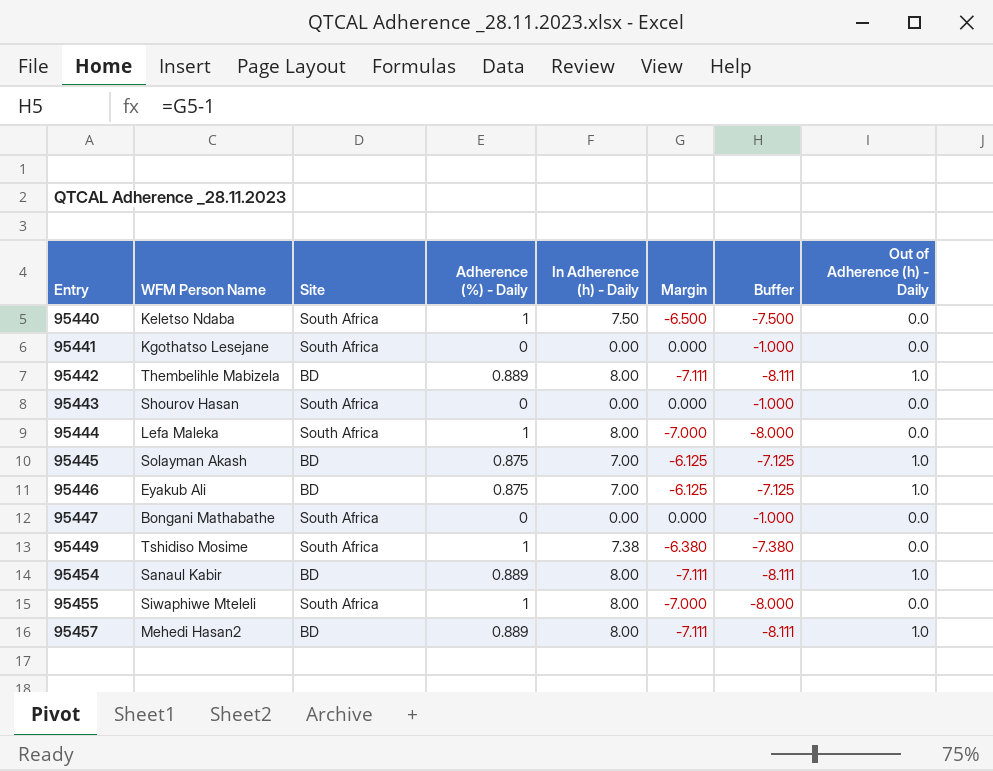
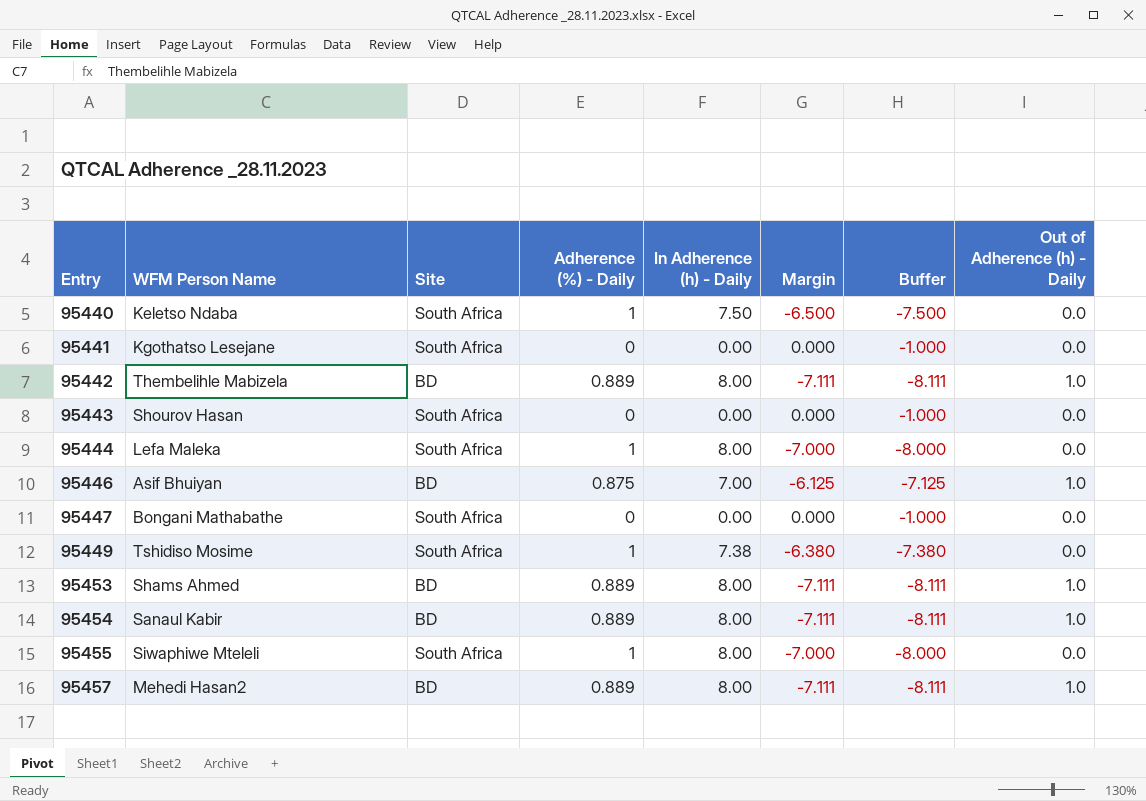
row 95445: Solayman Akash | BD | 0.875 | 7.00 | -6.125 | -7.125 | 1.0 -> none
95446 | WFM Person Name: Eyakub Ali -> Asif Bhuiyan
row 95453: none -> Shams Ahmed | BD | 0.889 | 8.00 | -7.111 | -8.111 | 1.0

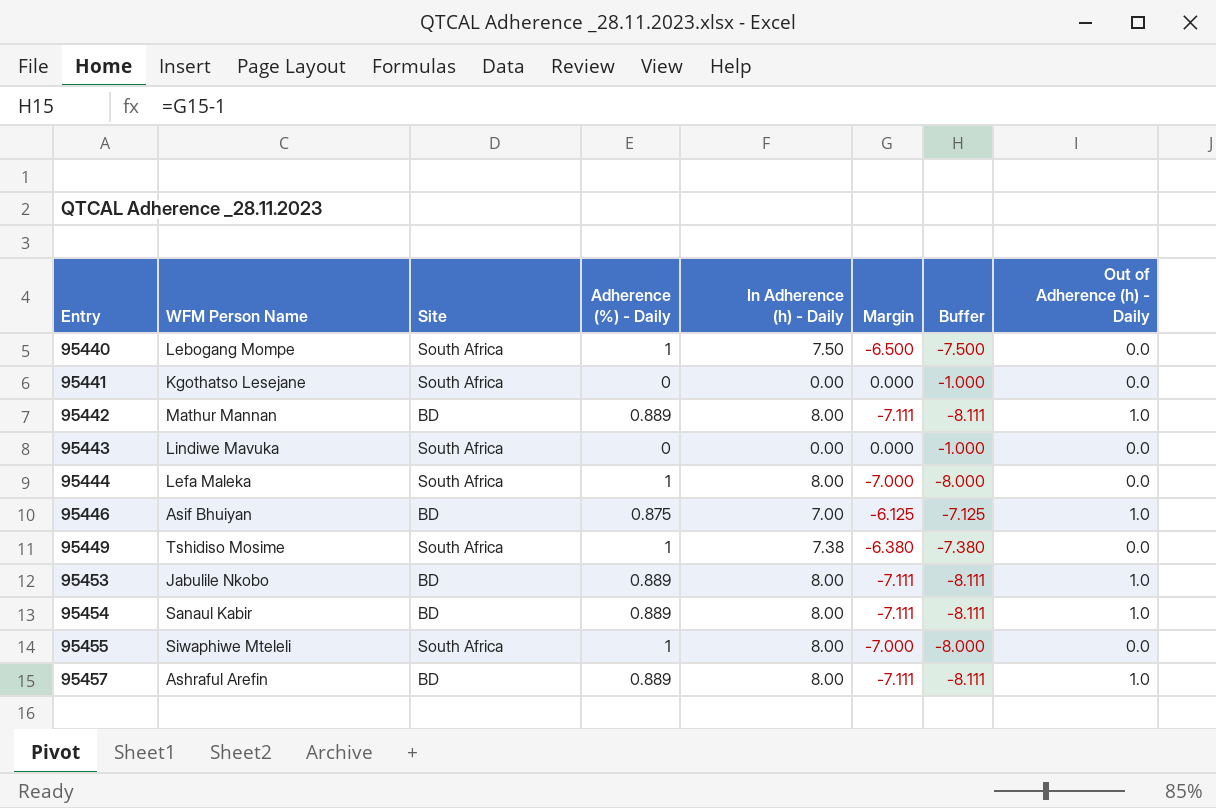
row 95447: Bongani Mathabathe | South Africa | 0 | 0.00 | 0.000 | -1.000 | 0.0 -> none
95440 | WFM Person Name: Keletso Ndaba -> Lebogang Mompe
95442 | WFM Person Name: Thembelihle Mabizela -> Mathur Mannan
95443 | WFM Person Name: Shourov Hasan -> Lindiwe Mavuka
95453 | WFM Person Name: Shams Ahmed -> Jabulile Nkobo
95457 | WFM Person Name: Mehedi Hasan2 -> Ashraful Arefin

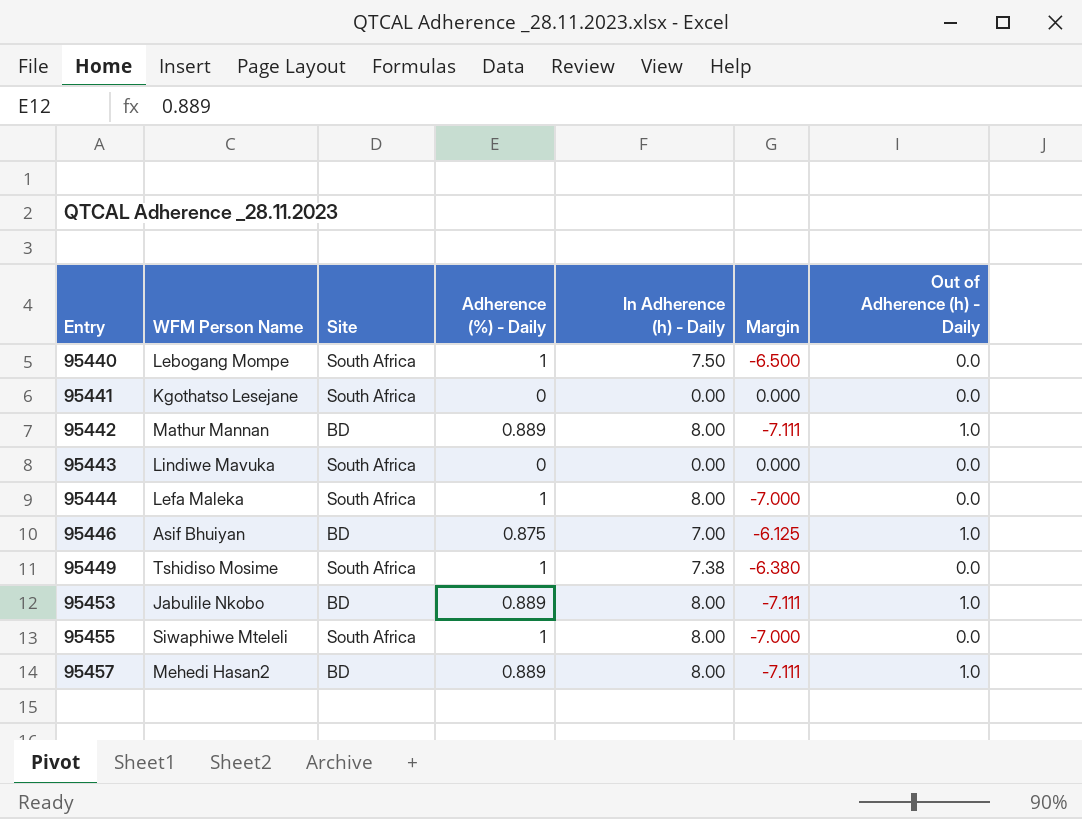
column Buffer | formula: [Margin] - 1 -> none
row 95454: Sanaul Kabir | BD | 0.889 | 8.00 | -7.111 | -8.111 | 1.0 -> none
95457 | WFM Person Name: Ashraful Arefin -> Mehedi Hasan2

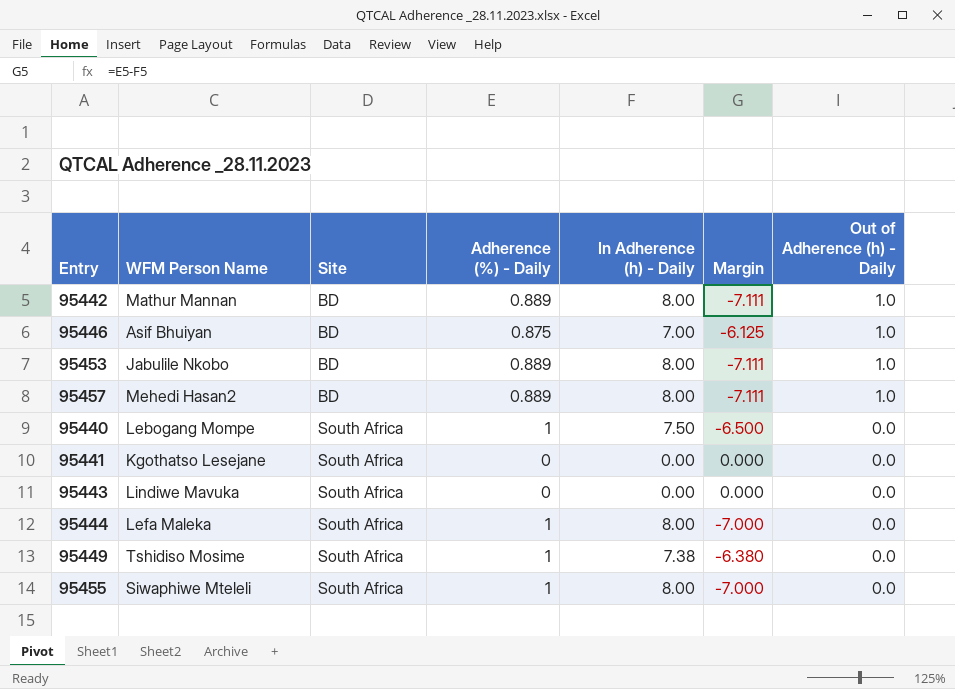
row order: Entry ascending -> Site ascending

